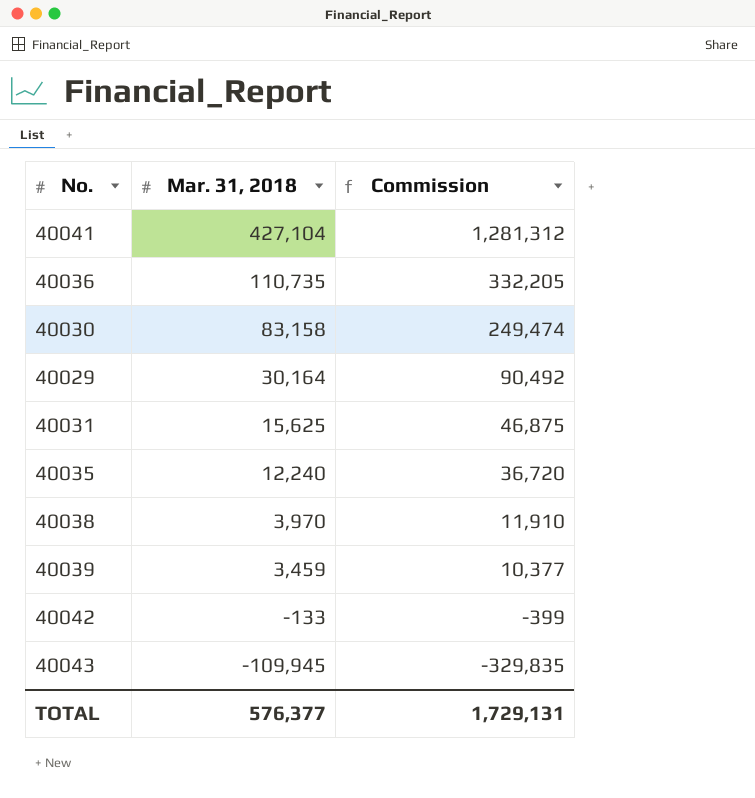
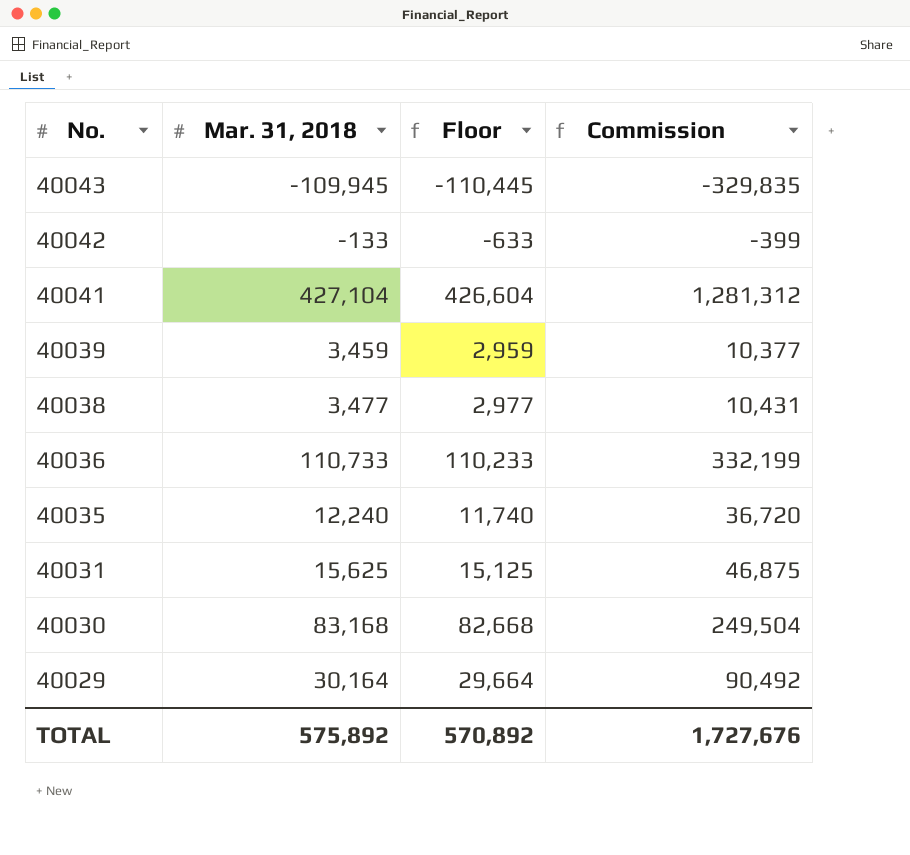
row order: Mar. 31, 2018 descending -> No. descending
column Floor | formula: none -> [Mar. 31, 2018] - 500
40038 | Mar. 31, 2018: 3,970 -> 3,477
40038 | Commission: 11,910 -> 10,431
40036 | Mar. 31, 2018: 110,735 -> 110,733
40036 | Commission: 332,205 -> 332,199
40030 | Mar. 31, 2018: 83,158 -> 83,168
40030 | Commission: 249,474 -> 249,504
TOTAL | Mar. 31, 2018: 576,377 -> 575,892
TOTAL | Commission: 1,729,131 -> 1,727,676

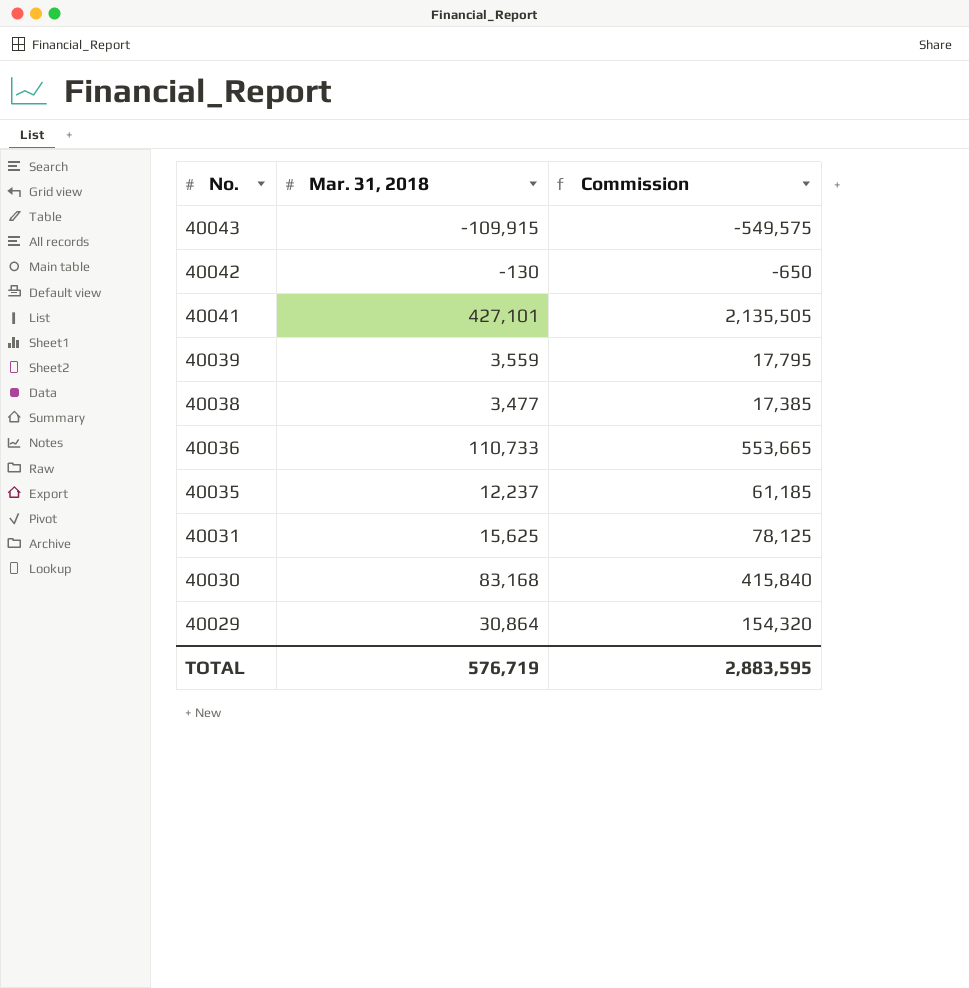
column Floor | formula: [Mar. 31, 2018] - 500 -> none
column Commission | formula: [Mar. 31, 2018] * 3 -> [Mar. 31, 2018] * 5
40043 | Mar. 31, 2018: -109,945 -> -109,915
40042 | Mar. 31, 2018: -133 -> -130
40041 | Mar. 31, 2018: 427,104 -> 427,101
40039 | Mar. 31, 2018: 3,459 -> 3,559
40035 | Mar. 31, 2018: 12,240 -> 12,237
40029 | Mar. 31, 2018: 30,164 -> 30,864
TOTAL | Mar. 31, 2018: 575,892 -> 576,719
TOTAL | Commission: 1,727,676 -> 2,883,595

